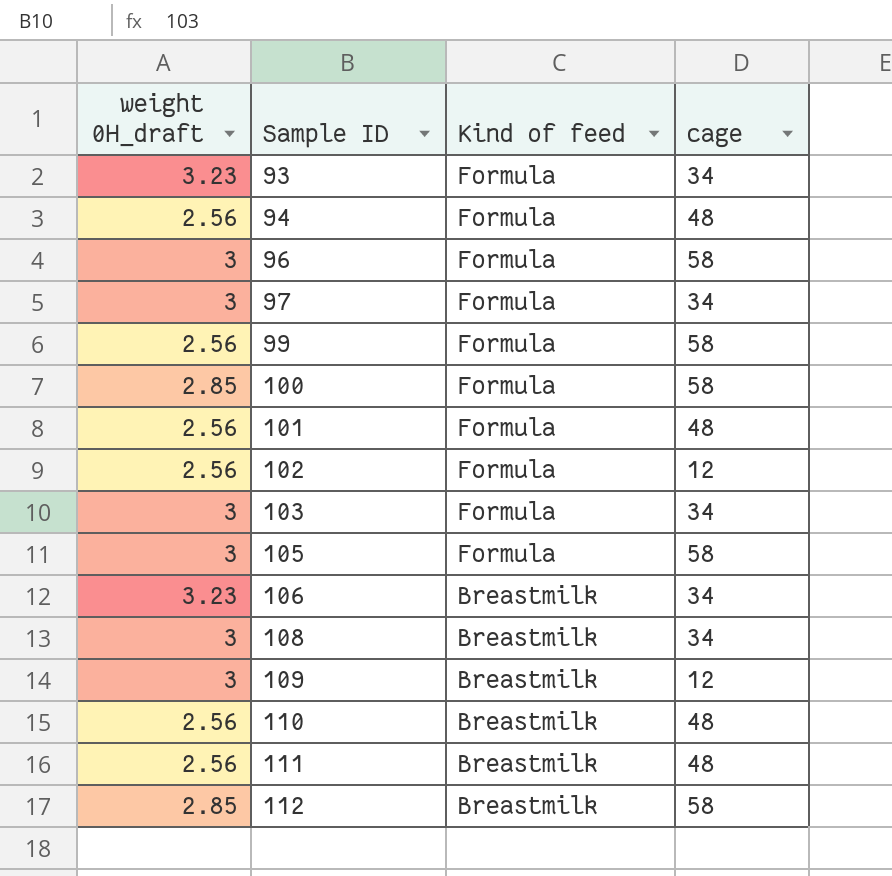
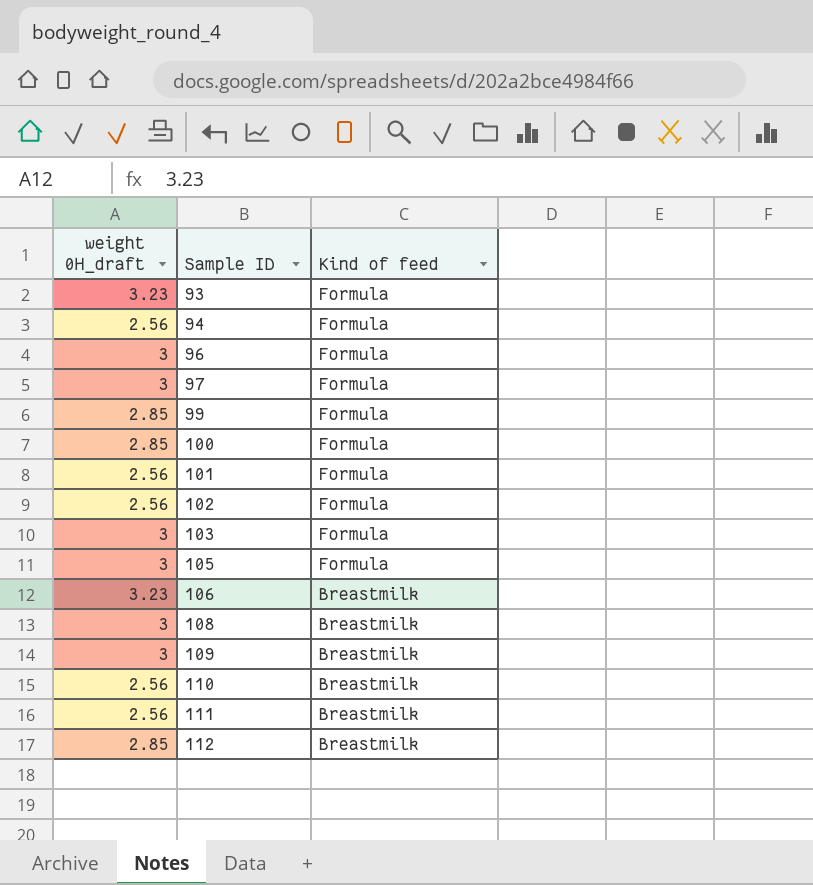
column cage | position: 4 -> none
99 | weight 0H_draft: 2.56 -> 2.85

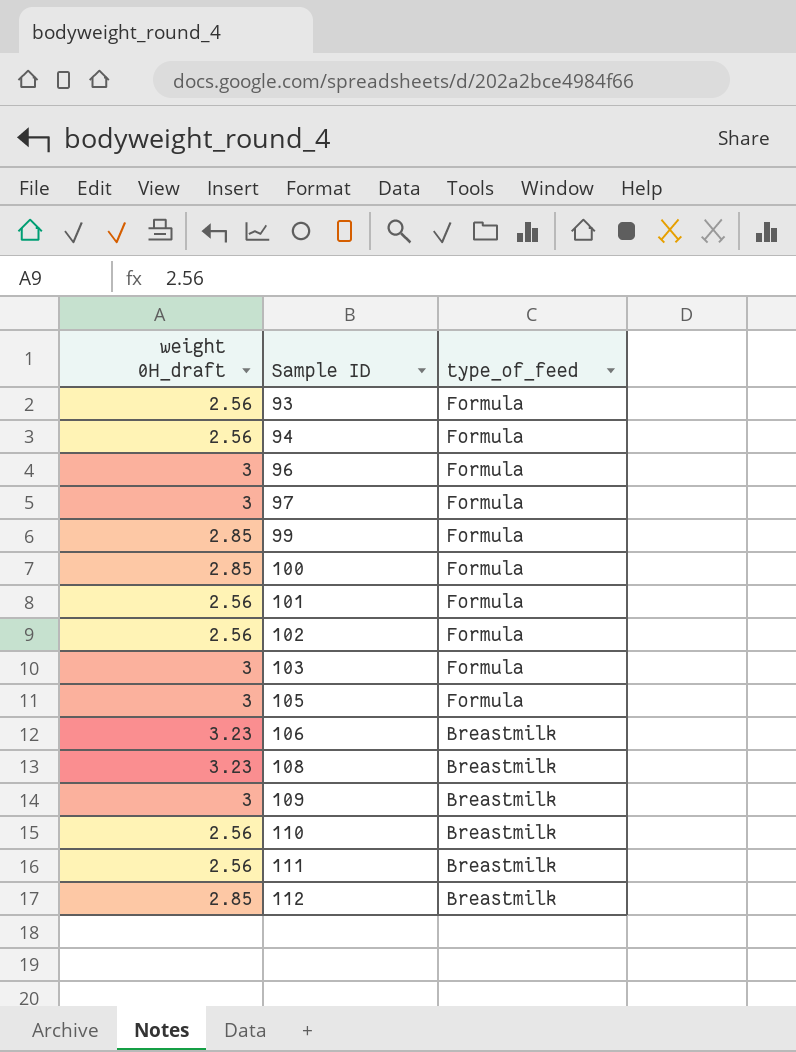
column name: Kind of feed -> type_of_feed
93 | weight 0H_draft: 3.23 -> 2.56
108 | weight 0H_draft: 3 -> 3.23

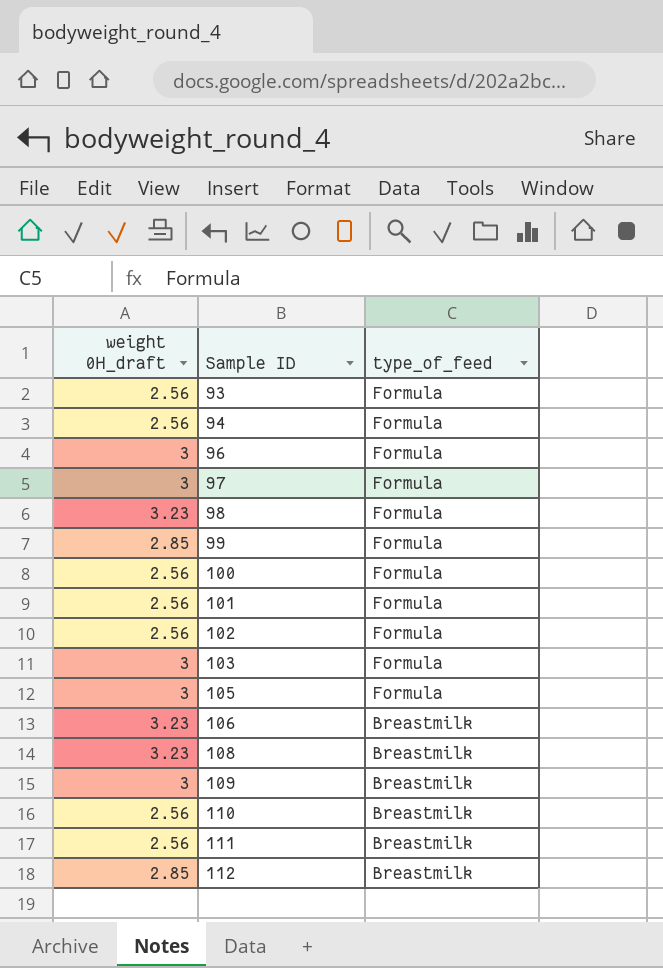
row 98: none -> 3.23 | Formula
100 | weight 0H_draft: 2.85 -> 2.56

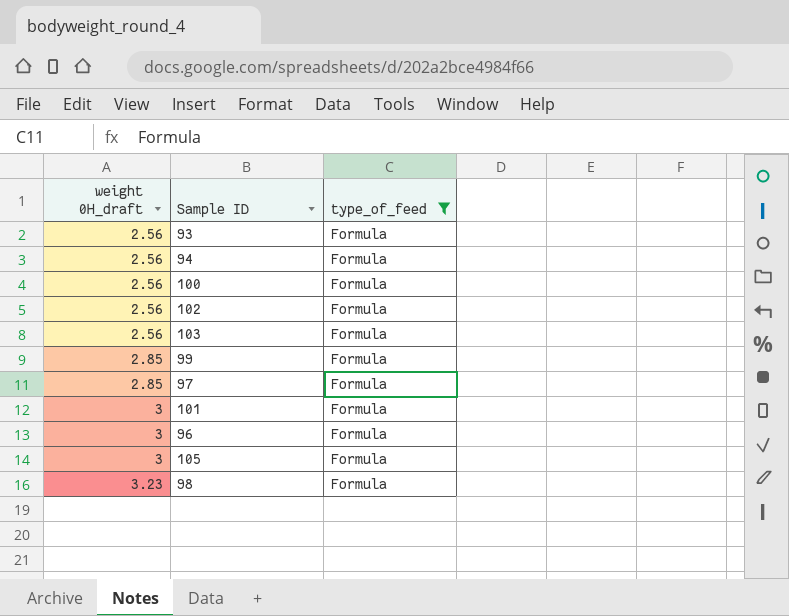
filter: none -> type_of_feed = Formula
row order: Sample ID ascending -> weight 0H_draft ascending
103 | weight 0H_draft: 3 -> 2.56
97 | weight 0H_draft: 3 -> 2.85
101 | weight 0H_draft: 2.56 -> 3

